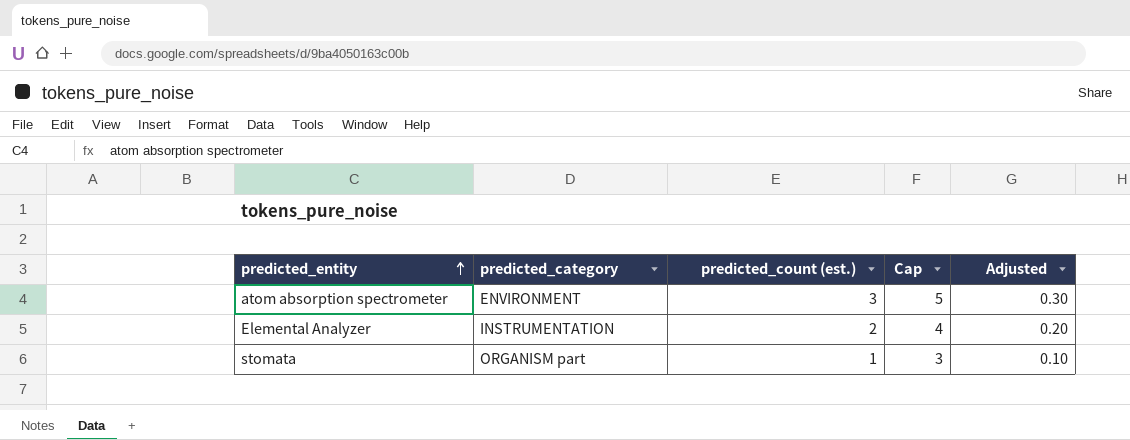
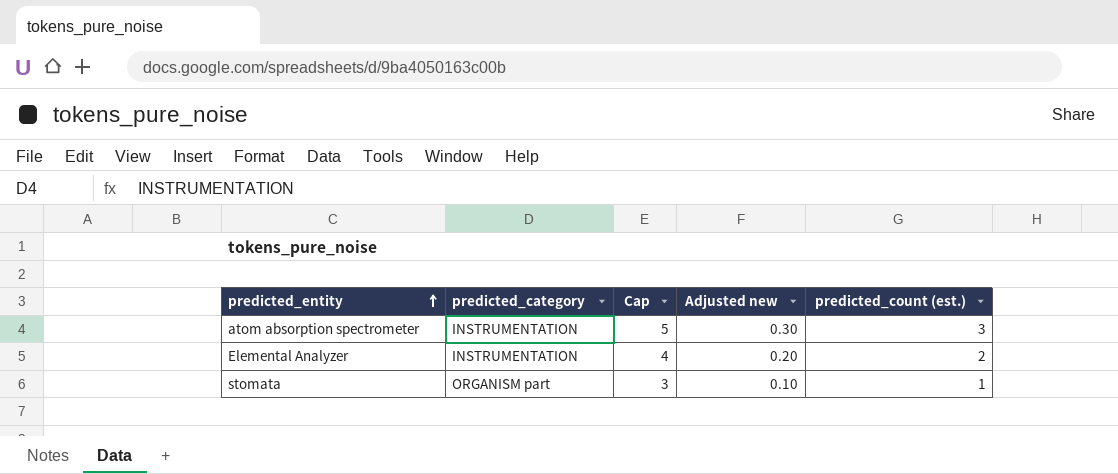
column name: Adjusted -> Adjusted new
column predicted_count (est.) | position: 3 -> 5
atom absorption spectrometer | predicted_category: ENVIRONMENT -> INSTRUMENTATION

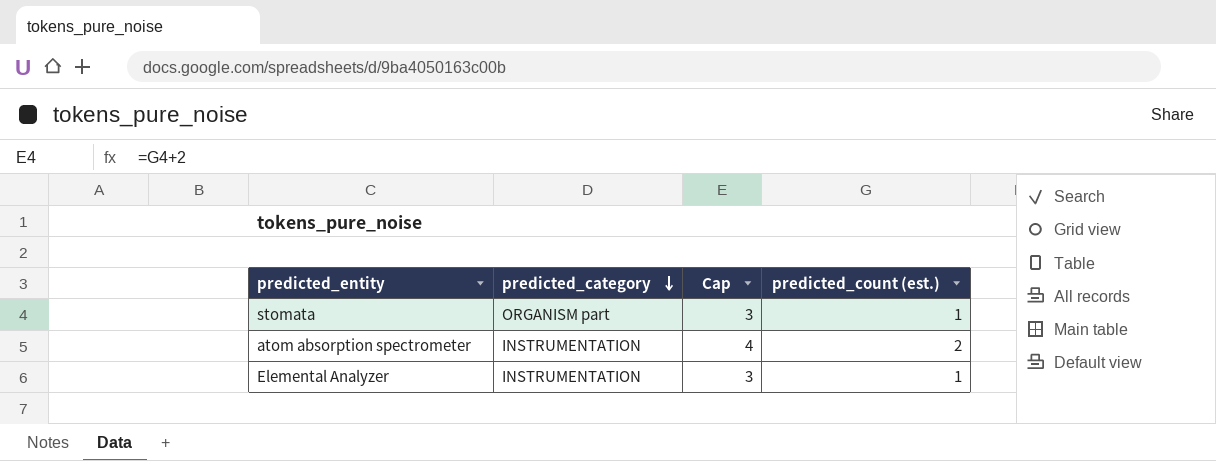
row order: predicted_entity ascending -> predicted_category descending
column Adjusted new | formula: [predicted_count (est.)] * 0.1 -> none
atom absorption spectrometer | Cap: 5 -> 4
atom absorption spectrometer | predicted_count (est.): 3 -> 2
Elemental Analyzer | Cap: 4 -> 3
Elemental Analyzer | predicted_count (est.): 2 -> 1

